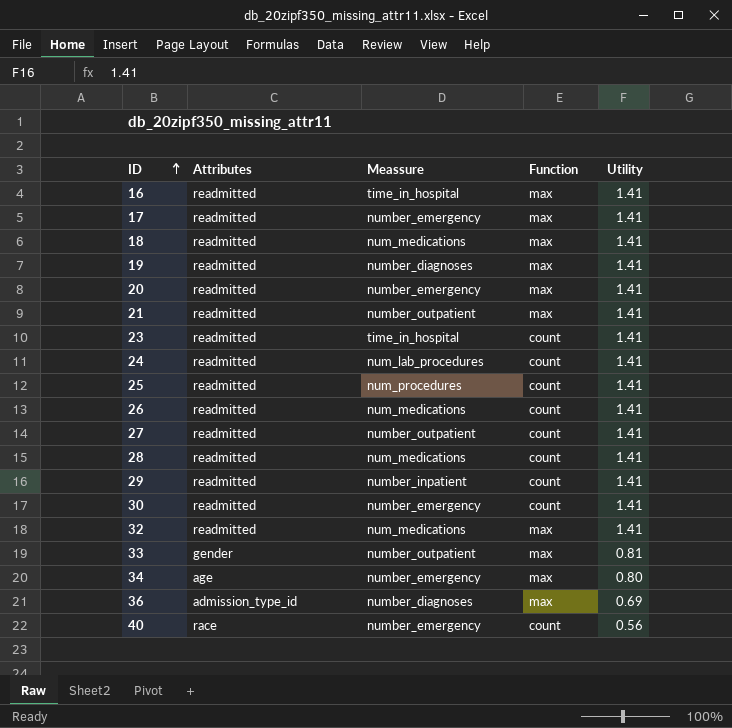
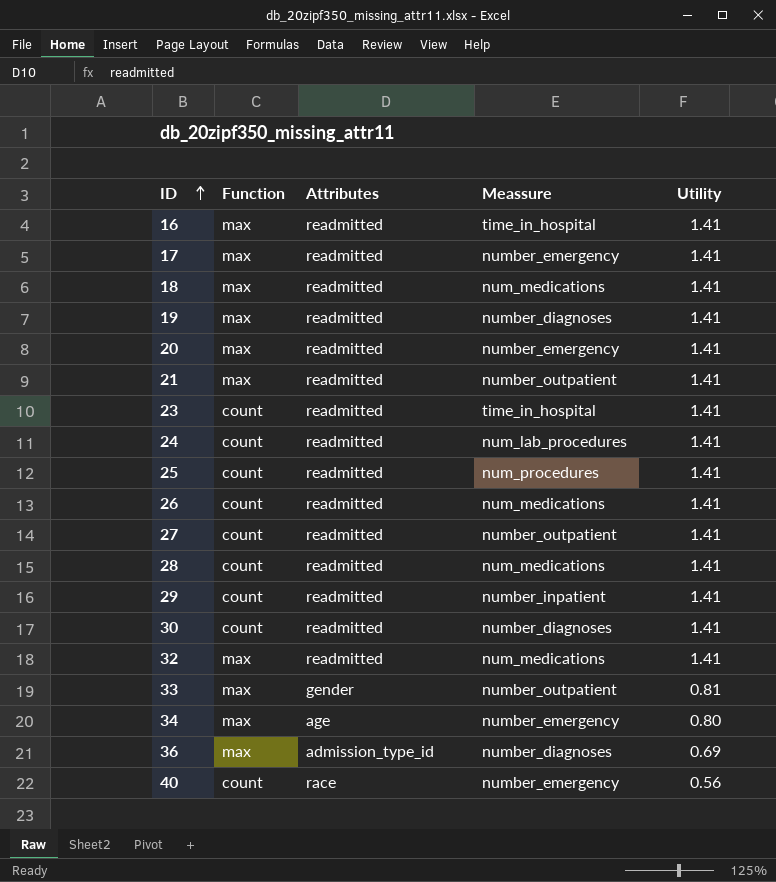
column Function | position: 4 -> 2
30 | Meassure: number_emergency -> number_diagnoses

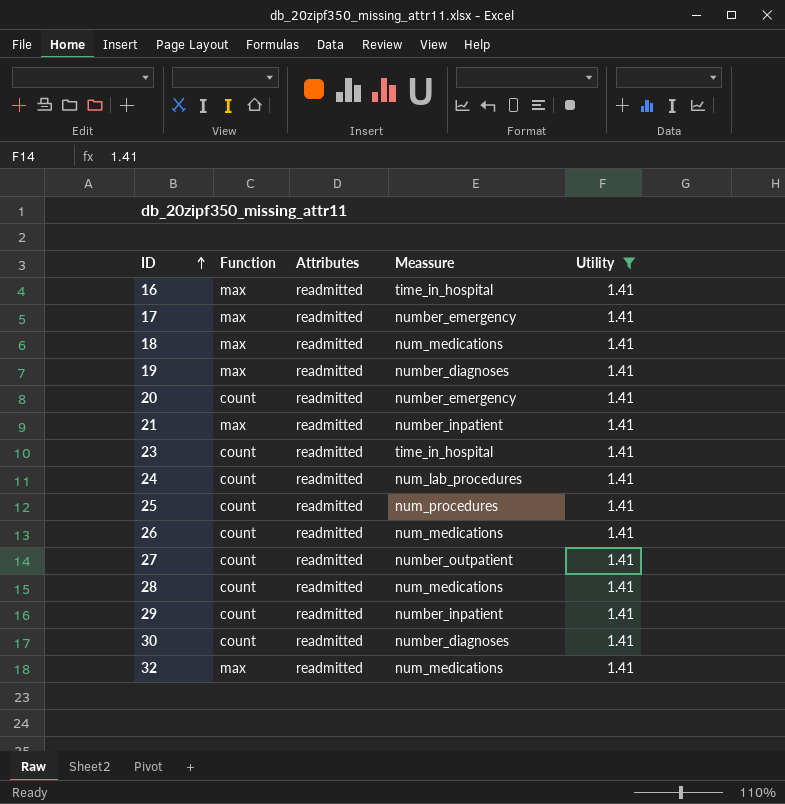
filter: none -> Utility = 1.41
20 | Function: max -> count
21 | Meassure: number_outpatient -> number_inpatient

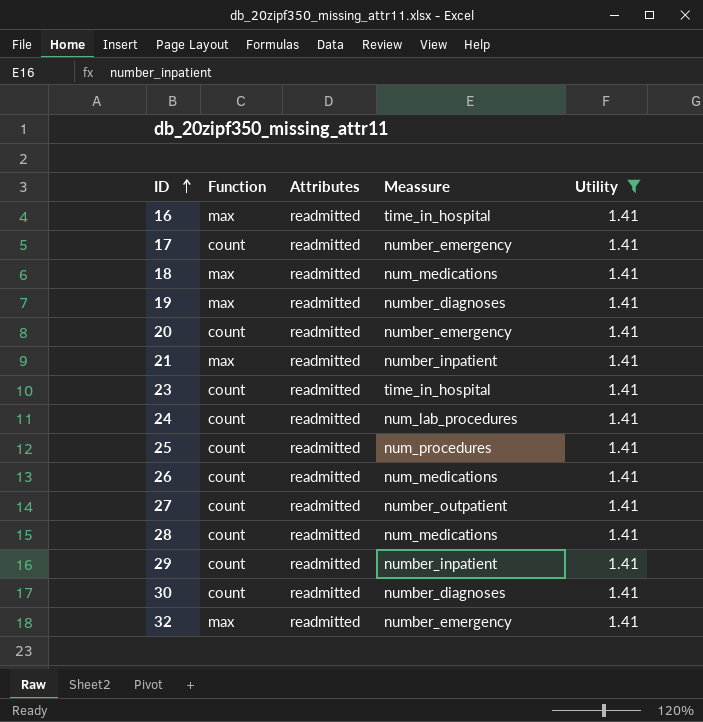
17 | Function: max -> count
32 | Meassure: num_medications -> number_emergency

